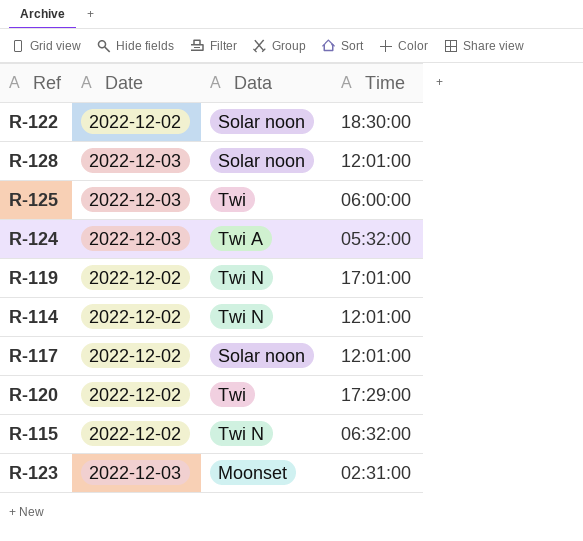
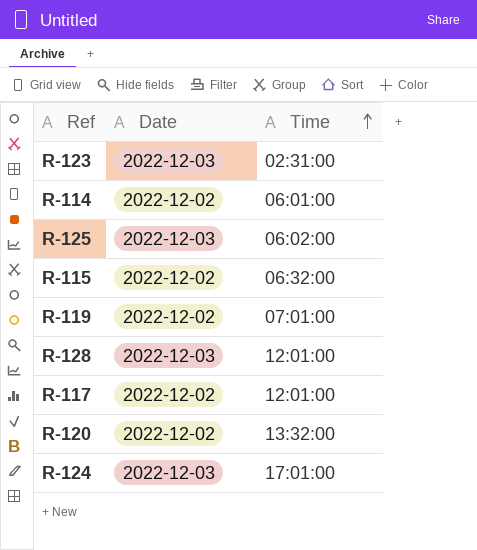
row order: none -> Time ascending
column Data | position: 3 -> none
row R-122: 2022-12-02 | Solar noon | 18:30:00 -> none
R-114 | Time: 12:01:00 -> 06:01:00
R-125 | Time: 06:00:00 -> 06:02:00
R-119 | Time: 17:01:00 -> 07:01:00
R-120 | Time: 17:29:00 -> 13:32:00
R-124 | Time: 05:32:00 -> 17:01:00

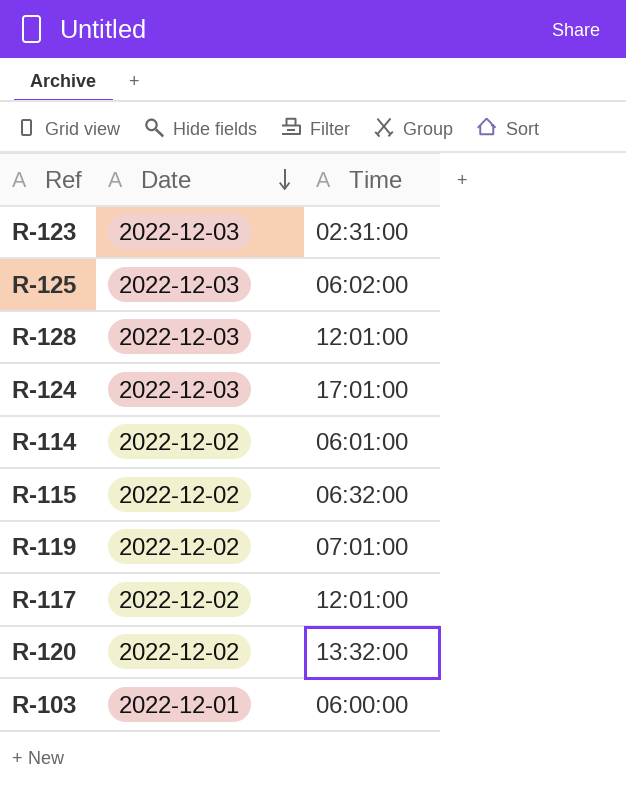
row order: Time ascending -> Date descending
row R-103: none -> 2022-12-01 | 06:00:00

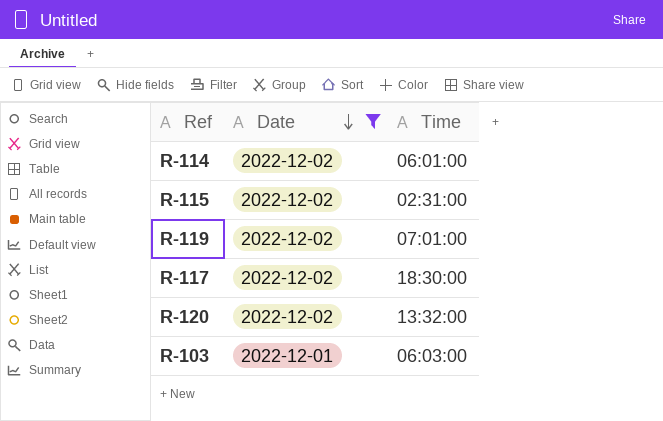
filter: none -> Date != 2022-12-03
R-115 | Time: 06:32:00 -> 02:31:00
R-117 | Time: 12:01:00 -> 18:30:00
R-103 | Time: 06:00:00 -> 06:03:00

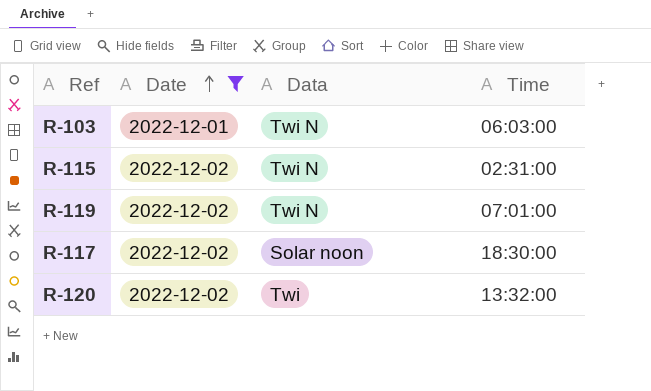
row order: Date descending -> Date ascending
column Data | position: none -> 3
row R-114: 2022-12-02 | 06:01:00 -> none

